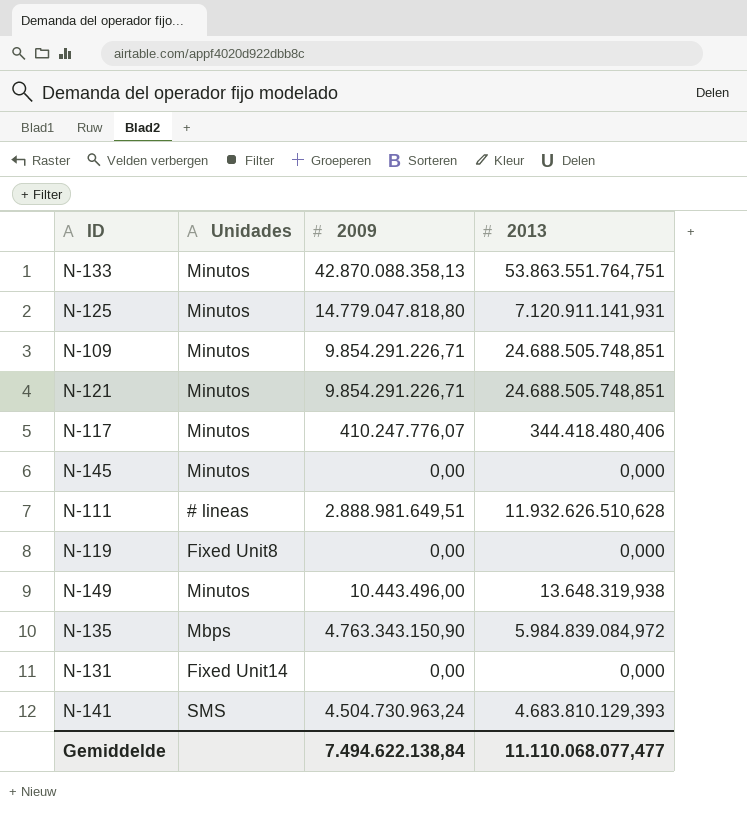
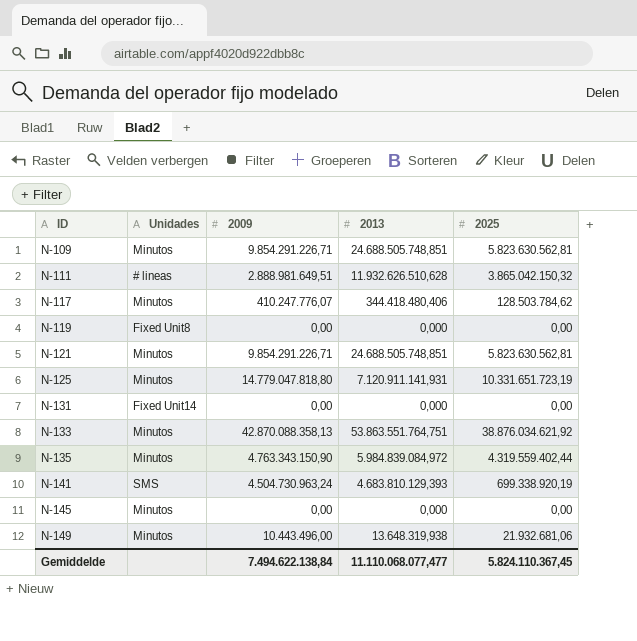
row order: none -> ID ascending
column 2025 | position: none -> 5
N-135 | Unidades: Mbps -> Minutos

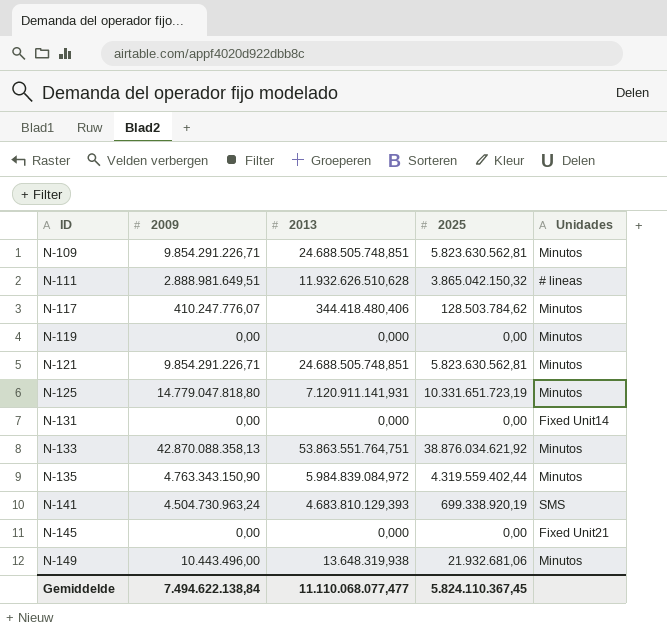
column Unidades | position: 2 -> 5
N-119 | Unidades: Fixed Unit8 -> Minutos
N-145 | Unidades: Minutos -> Fixed Unit21

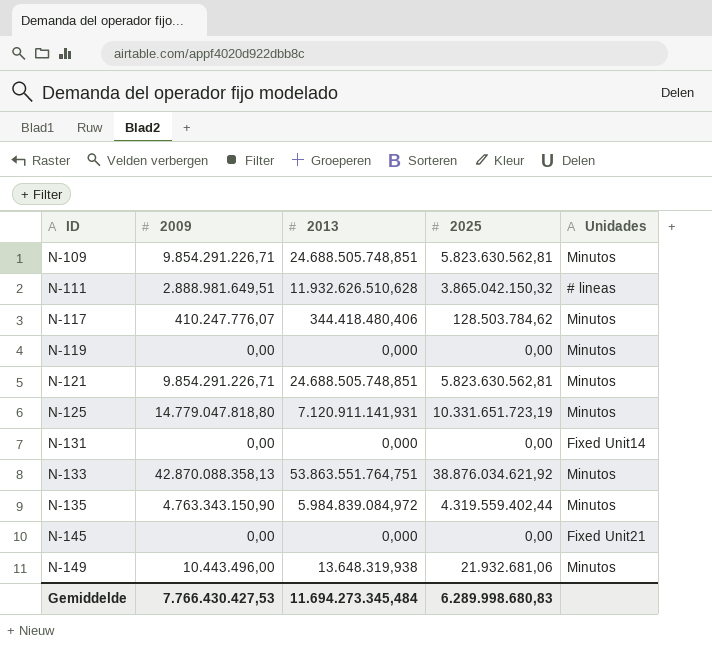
row N-141: 4.504.730.963,24 | 4.683.810.129,393 | 699.338.920,19 | SMS -> none
Gemiddelde | 2009: 7.494.622.138,84 -> 7.766.430.427,53
Gemiddelde | 2013: 11.110.068.077,477 -> 11.694.273.345,484
Gemiddelde | 2025: 5.824.110.367,45 -> 6.289.998.680,83

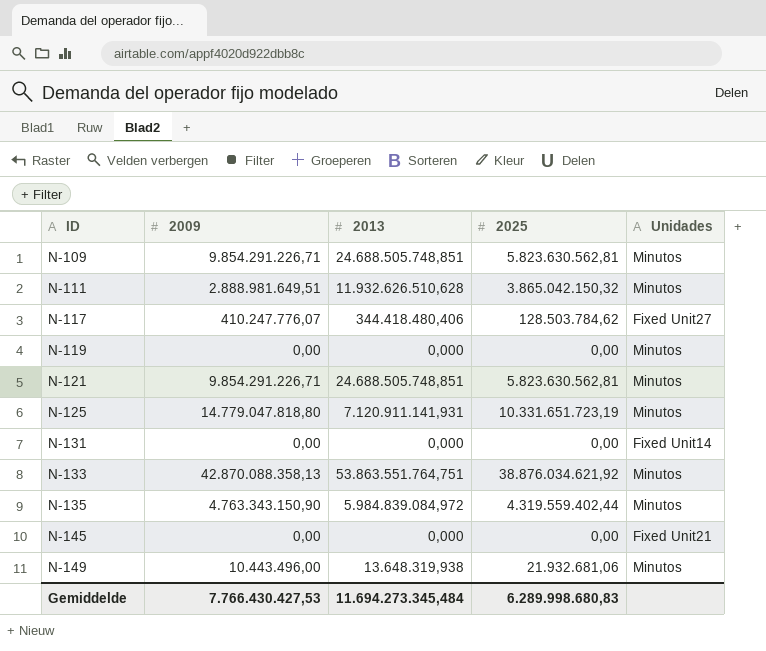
N-111 | Unidades: # lineas -> Minutos
N-117 | Unidades: Minutos -> Fixed Unit27

